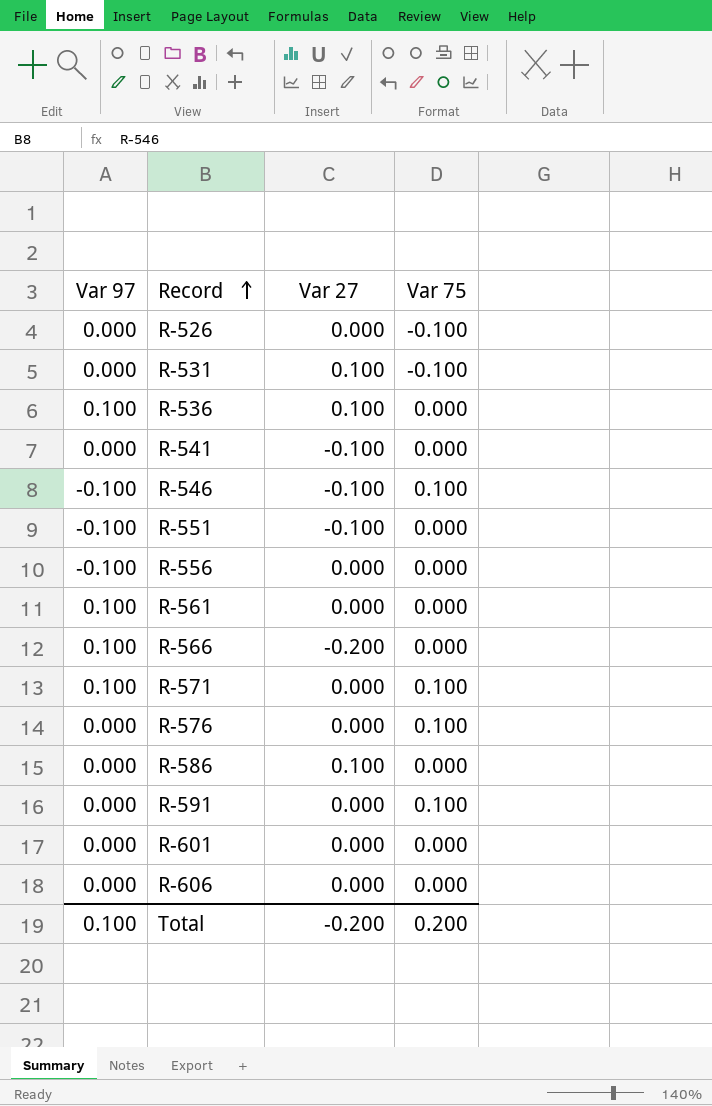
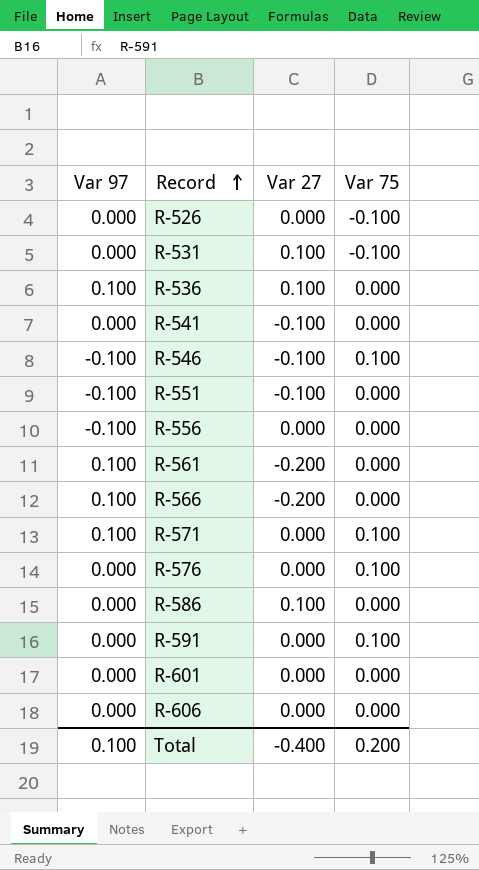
R-561 | Var 27: 0.000 -> -0.200
Total | Var 27: -0.200 -> -0.400

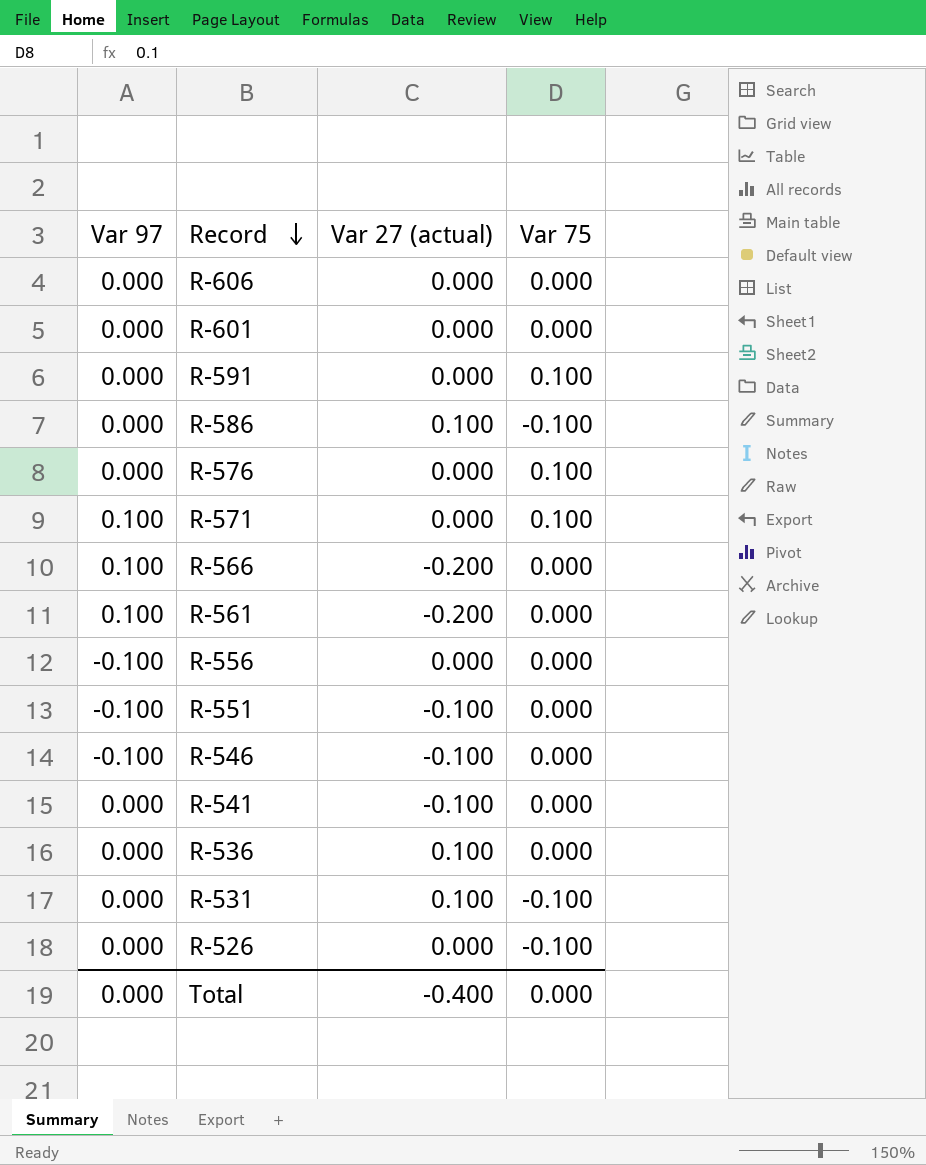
row order: Record ascending -> Record descending
column name: Var 27 -> Var 27 (actual)
R-586 | Var 75: 0.000 -> -0.100
R-546 | Var 75: 0.100 -> 0.000
R-536 | Var 97: 0.100 -> 0.000
Total | Var 97: 0.100 -> 0.000
Total | Var 75: 0.200 -> 0.000

